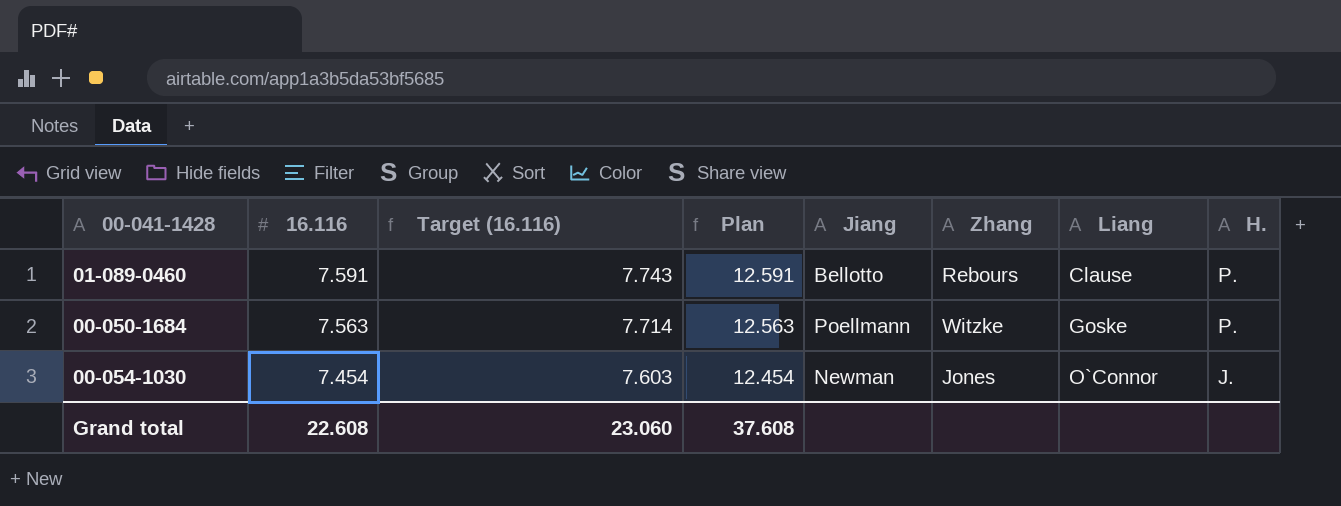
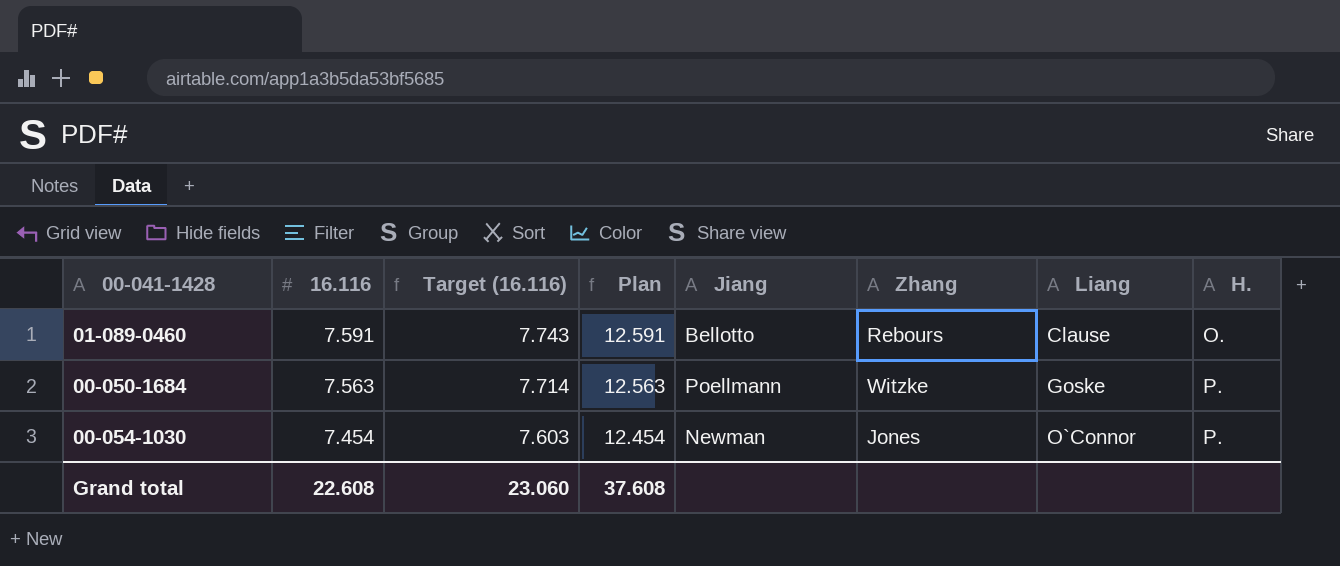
01-089-0460 | H.: P. -> O.
00-054-1030 | H.: J. -> P.

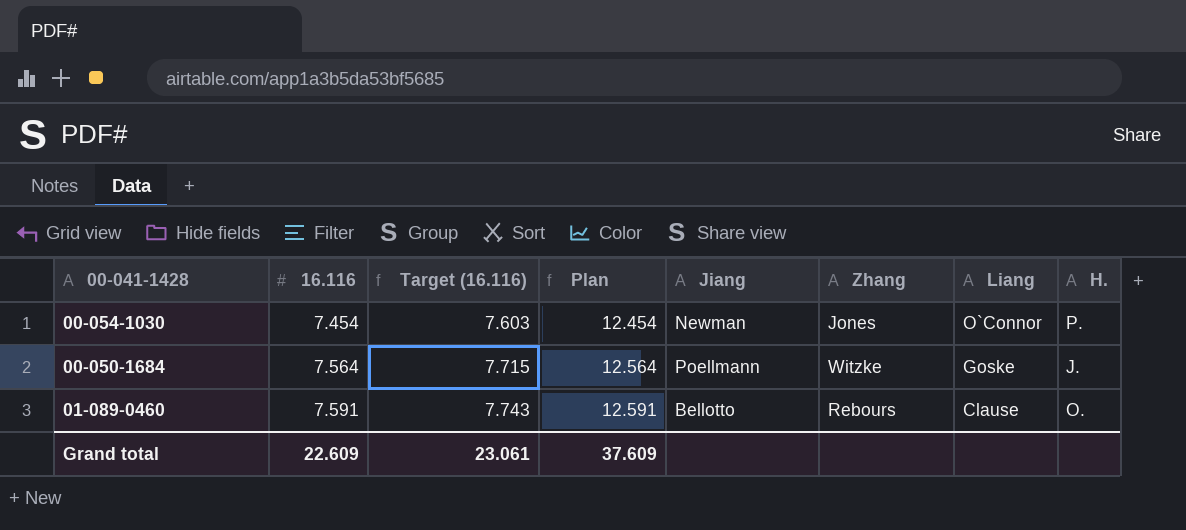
row order: 16.116 descending -> 16.116 ascending
00-050-1684 | 16.116: 7.563 -> 7.564
00-050-1684 | Target (16.116): 7.714 -> 7.715
00-050-1684 | Plan: 12.563 -> 12.564
00-050-1684 | H.: P. -> J.
Grand total | 16.116: 22.608 -> 22.609
Grand total | Target (16.116): 23.060 -> 23.061
Grand total | Plan: 37.608 -> 37.609

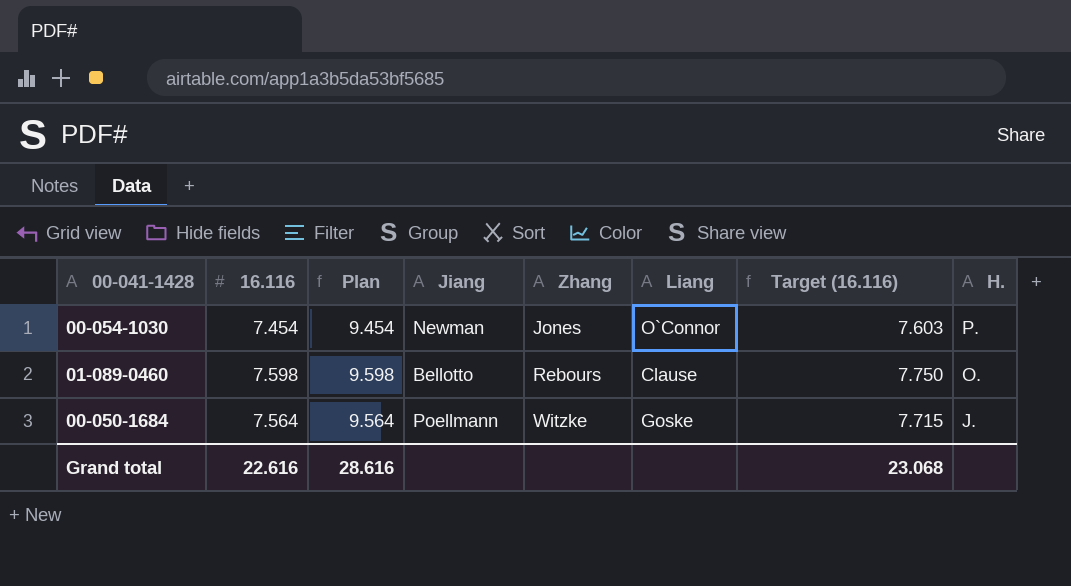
row order: 16.116 ascending -> Zhang ascending
column Plan | formula: [16.116] + 5 -> [16.116] + 2
column Target (16.116) | position: 3 -> 7
01-089-0460 | 16.116: 7.591 -> 7.598
01-089-0460 | Target (16.116): 7.743 -> 7.750
Grand total | 16.116: 22.609 -> 22.616
Grand total | Plan: 37.609 -> 28.616
Grand total | Target (16.116): 23.061 -> 23.068

